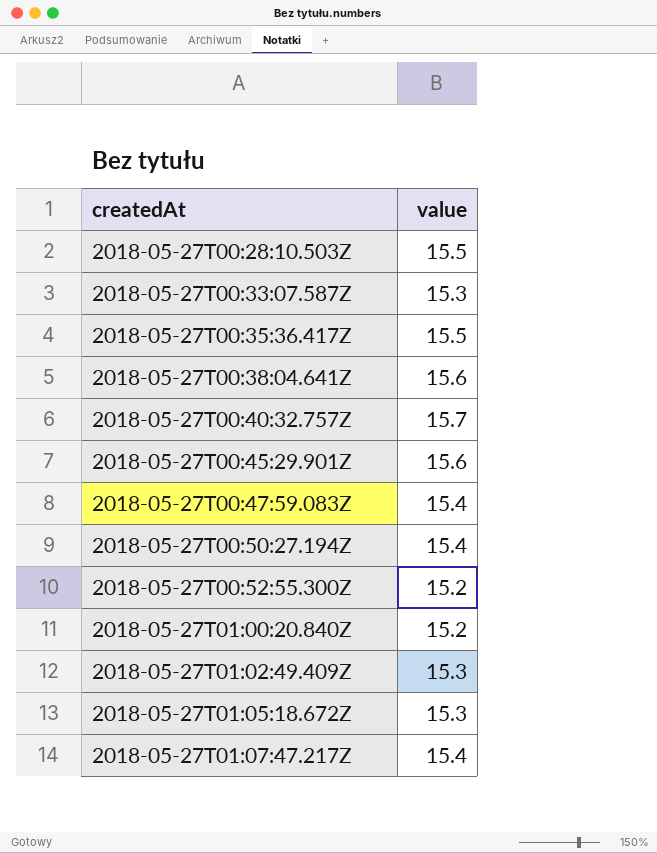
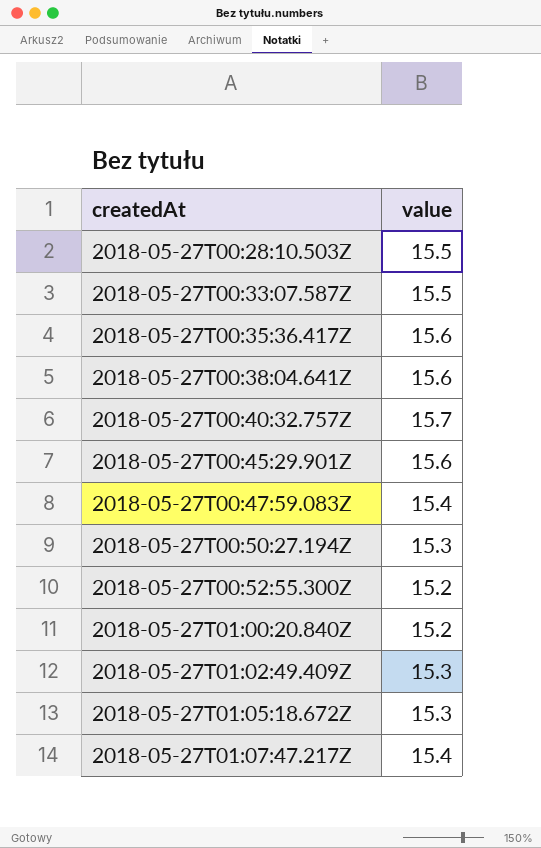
2018-05-27T00:33:07.587Z | value: 15.3 -> 15.5
2018-05-27T00:35:36.417Z | value: 15.5 -> 15.6
2018-05-27T00:50:27.194Z | value: 15.4 -> 15.3

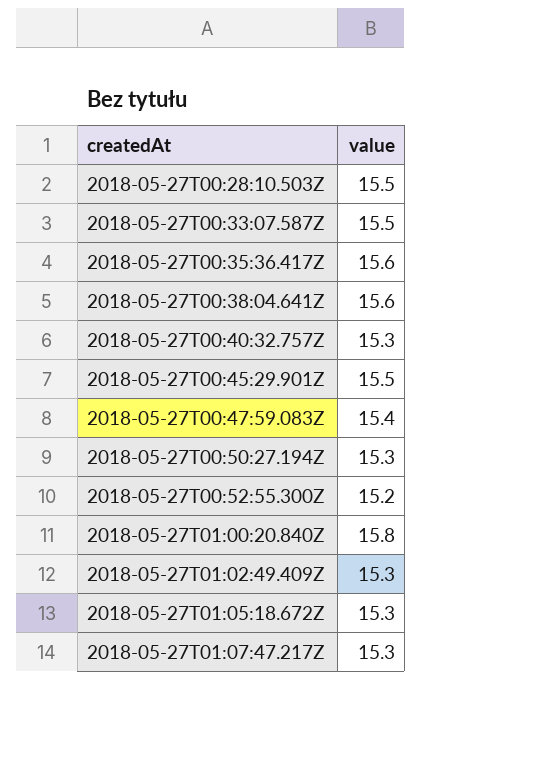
2018-05-27T00:40:32.757Z | value: 15.7 -> 15.3
2018-05-27T00:45:29.901Z | value: 15.6 -> 15.5
2018-05-27T01:00:20.840Z | value: 15.2 -> 15.8
2018-05-27T01:07:47.217Z | value: 15.4 -> 15.3

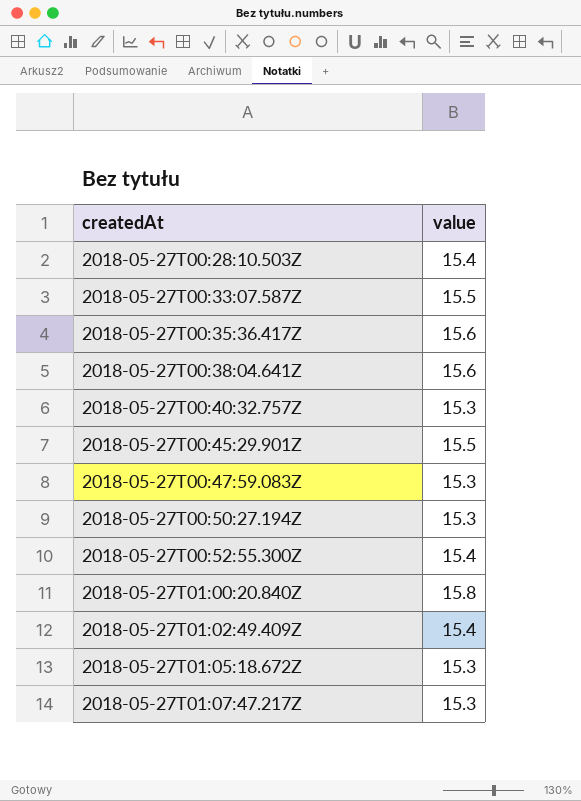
2018-05-27T00:28:10.503Z | value: 15.5 -> 15.4
2018-05-27T00:47:59.083Z | value: 15.4 -> 15.3
2018-05-27T00:52:55.300Z | value: 15.2 -> 15.4
2018-05-27T01:02:49.409Z | value: 15.3 -> 15.4

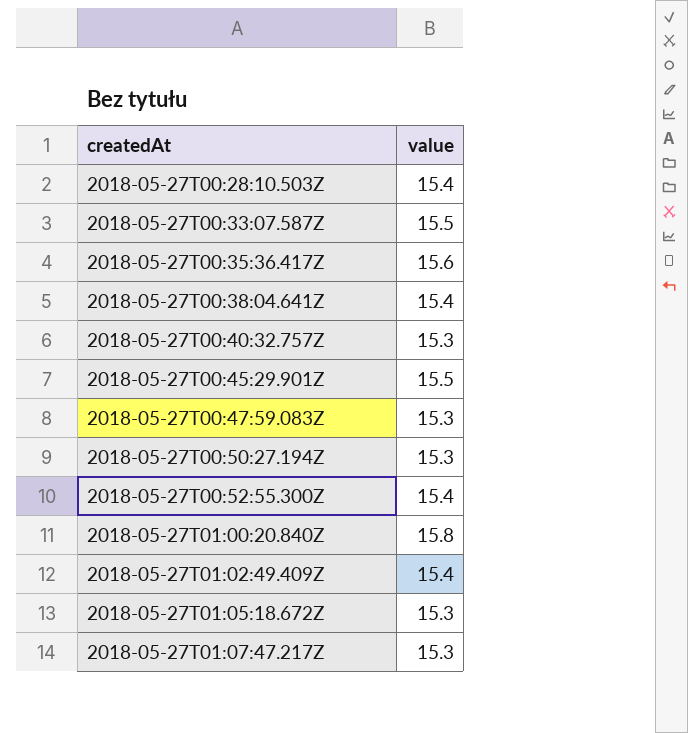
2018-05-27T00:38:04.641Z | value: 15.6 -> 15.4

